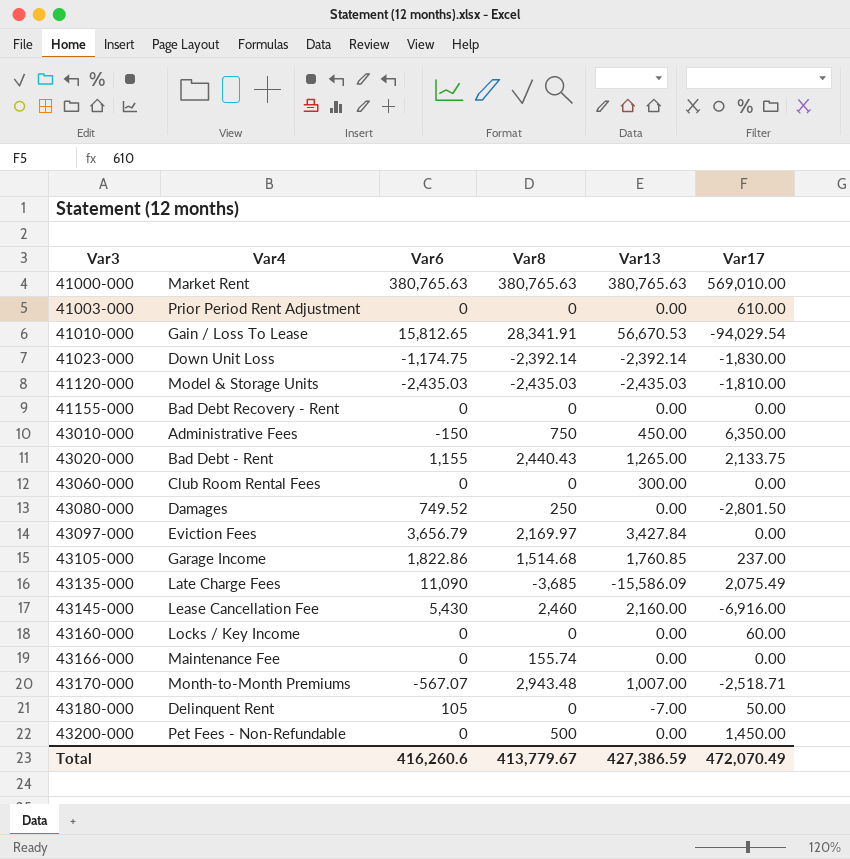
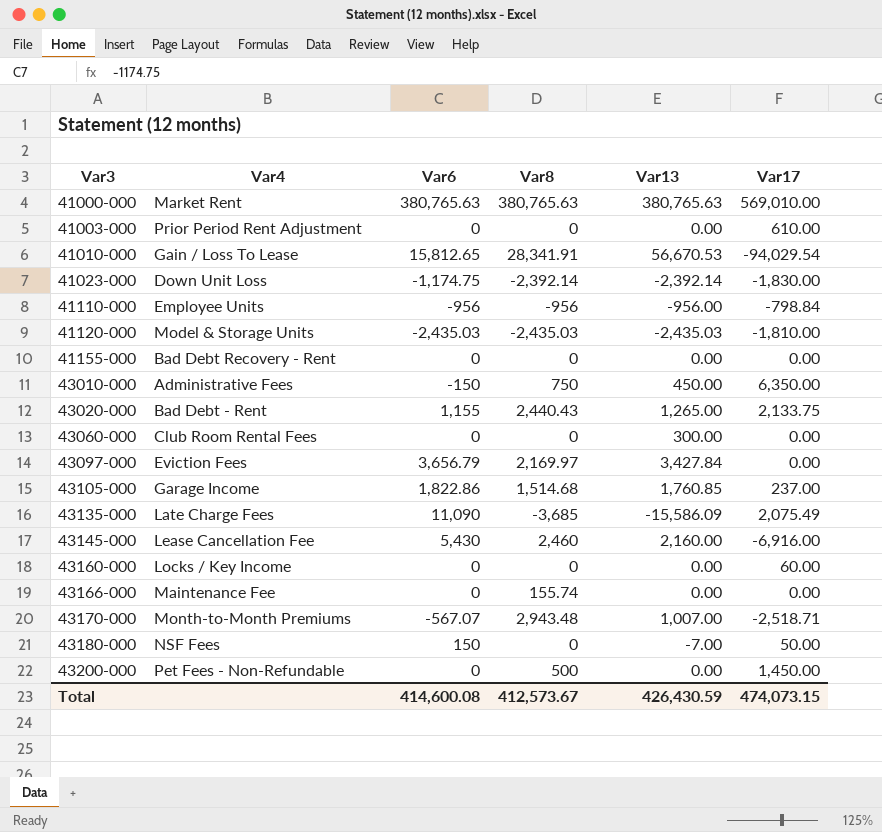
row 43080-000: Damages | 749.52 | 250 | 0.00 | -2,801.50 -> none
row 41110-000: none -> Employee Units | -956 | -956 | -956.00 | -798.84
43180-000 | Var4: Delinquent Rent -> NSF Fees
43180-000 | Var6: 105 -> 150
Total | Var6: 416,260.6 -> 414,600.08
Total | Var8: 413,779.67 -> 412,573.67
Total | Var13: 427,386.59 -> 426,430.59
Total | Var17: 472,070.49 -> 474,073.15

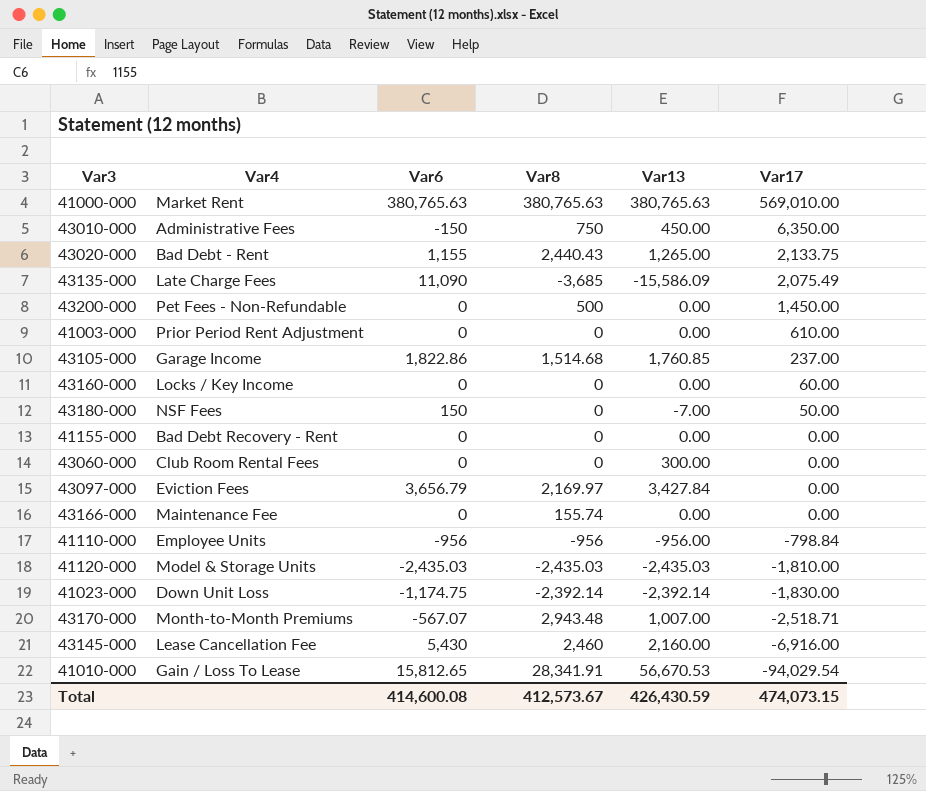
row order: Var3 ascending -> Var17 descending

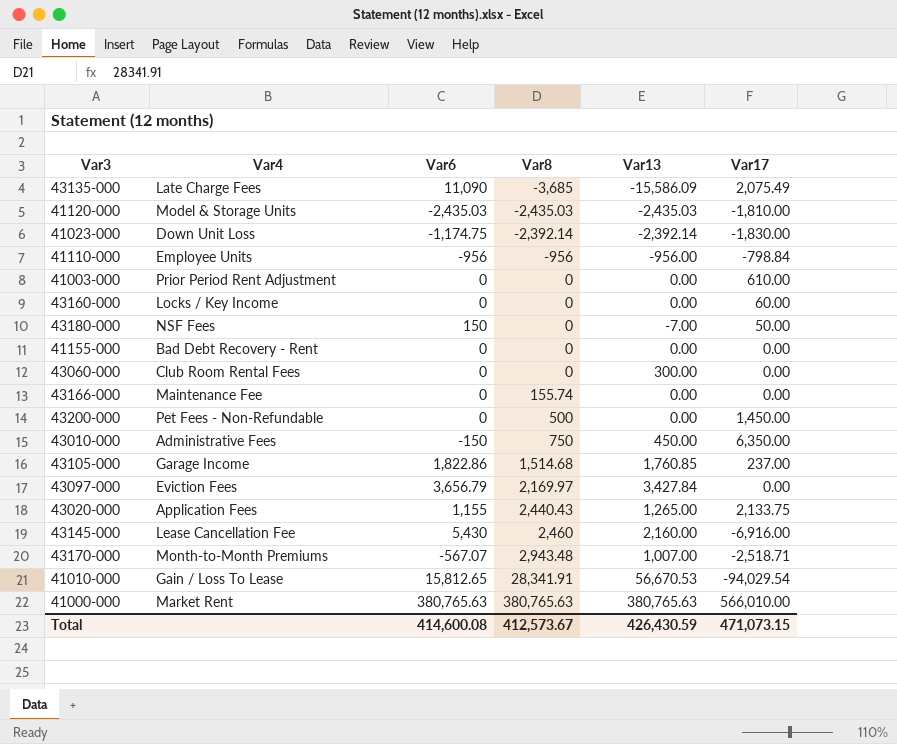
row order: Var17 descending -> Var8 ascending
43020-000 | Var4: Bad Debt - Rent -> Application Fees
41000-000 | Var17: 569,010.00 -> 566,010.00
Total | Var17: 474,073.15 -> 471,073.15

